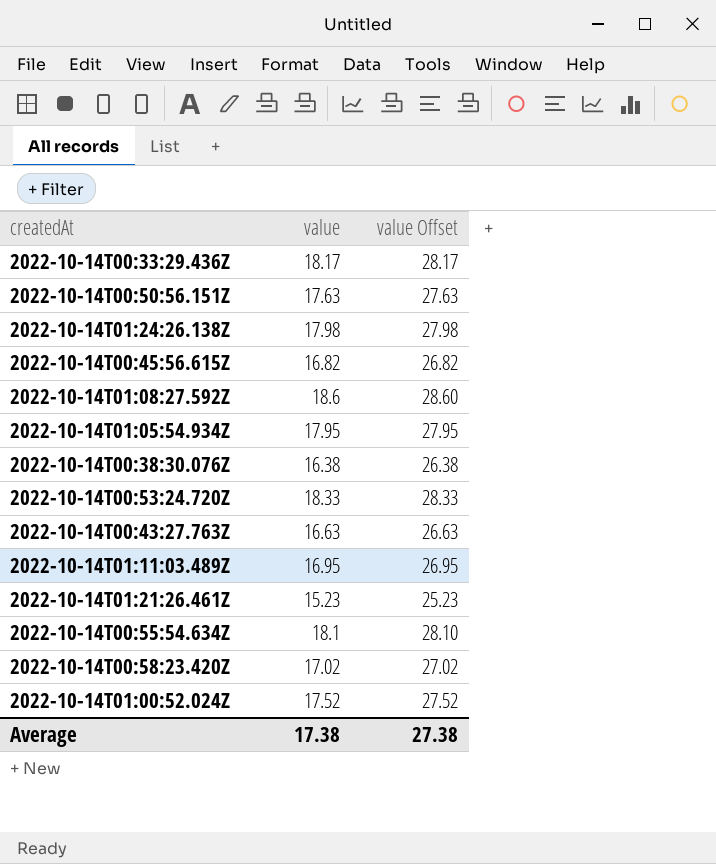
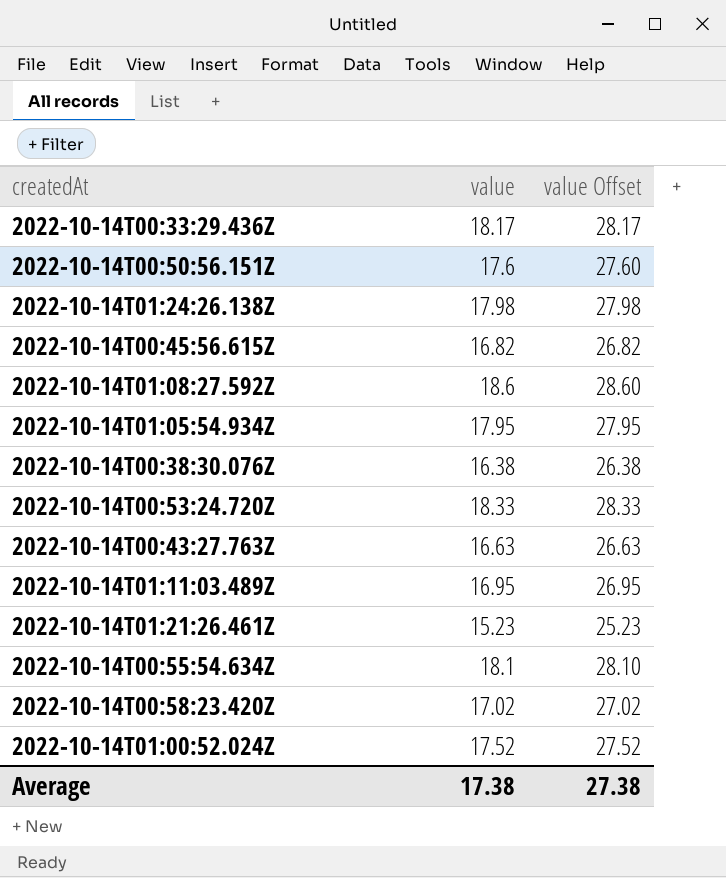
2022-10-14T00:50:56.151Z | value: 17.63 -> 17.6
2022-10-14T00:50:56.151Z | value Offset: 27.63 -> 27.60

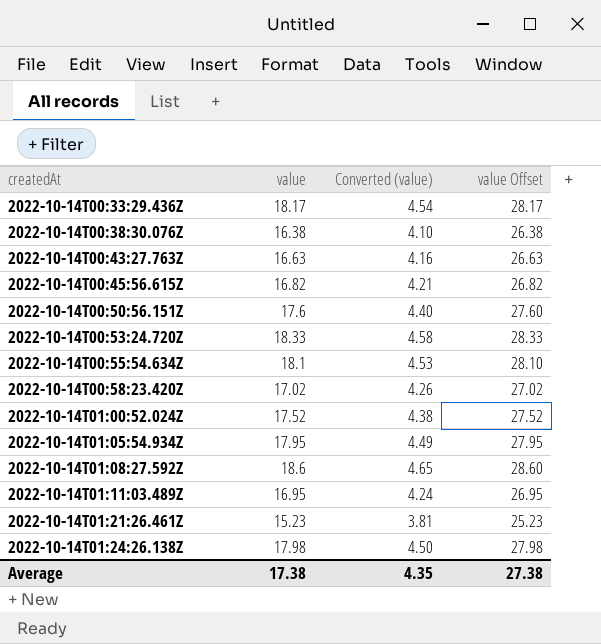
row order: none -> createdAt ascending
column Converted (value) | formula: none -> [value] * 0.25

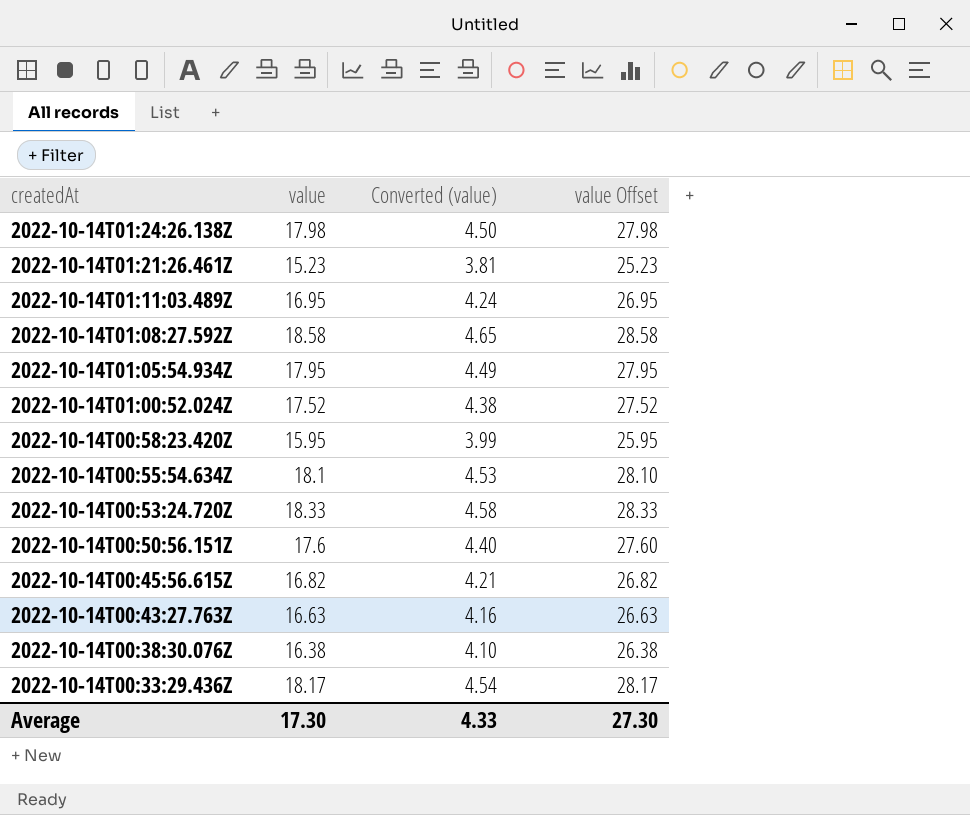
row order: createdAt ascending -> createdAt descending
2022-10-14T01:08:27.592Z | value: 18.6 -> 18.58
2022-10-14T01:08:27.592Z | value Offset: 28.60 -> 28.58
2022-10-14T00:58:23.420Z | value: 17.02 -> 15.95
2022-10-14T00:58:23.420Z | Converted (value): 4.26 -> 3.99
2022-10-14T00:58:23.420Z | value Offset: 27.02 -> 25.95
Average | value: 17.38 -> 17.30
Average | Converted (value): 4.35 -> 4.33
Average | value Offset: 27.38 -> 27.30

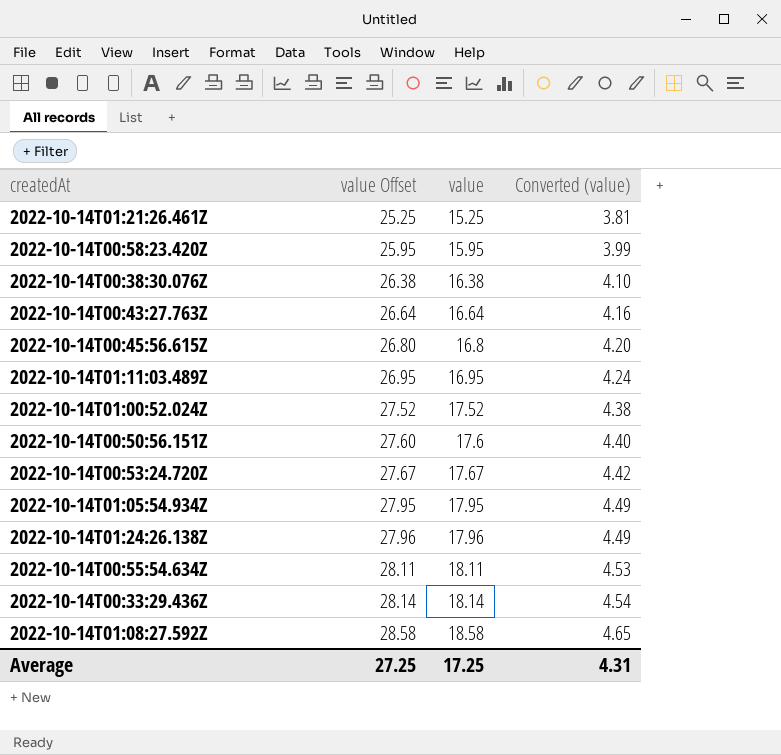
row order: createdAt descending -> value Offset ascending
column value Offset | position: 4 -> 2
2022-10-14T01:21:26.461Z | value Offset: 25.23 -> 25.25
2022-10-14T01:21:26.461Z | value: 15.23 -> 15.25
2022-10-14T00:43:27.763Z | value Offset: 26.63 -> 26.64
2022-10-14T00:43:27.763Z | value: 16.63 -> 16.64
2022-10-14T00:45:56.615Z | value Offset: 26.82 -> 26.80
2022-10-14T00:45:56.615Z | value: 16.82 -> 16.8
2022-10-14T00:45:56.615Z | Converted (value): 4.21 -> 4.20
2022-10-14T00:53:24.720Z | value Offset: 28.33 -> 27.67
2022-10-14T00:53:24.720Z | value: 18.33 -> 17.67
2022-10-14T00:53:24.720Z | Converted (value): 4.58 -> 4.42
2022-10-14T01:24:26.138Z | value Offset: 27.98 -> 27.96
2022-10-14T01:24:26.138Z | value: 17.98 -> 17.96
2022-10-14T01:24:26.138Z | Converted (value): 4.50 -> 4.49
2022-10-14T00:55:54.634Z | value Offset: 28.10 -> 28.11
2022-10-14T00:55:54.634Z | value: 18.1 -> 18.11
2022-10-14T00:33:29.436Z | value Offset: 28.17 -> 28.14
2022-10-14T00:33:29.436Z | value: 18.17 -> 18.14
Average | value Offset: 27.30 -> 27.25
Average | value: 17.30 -> 17.25
Average | Converted (value): 4.33 -> 4.31

